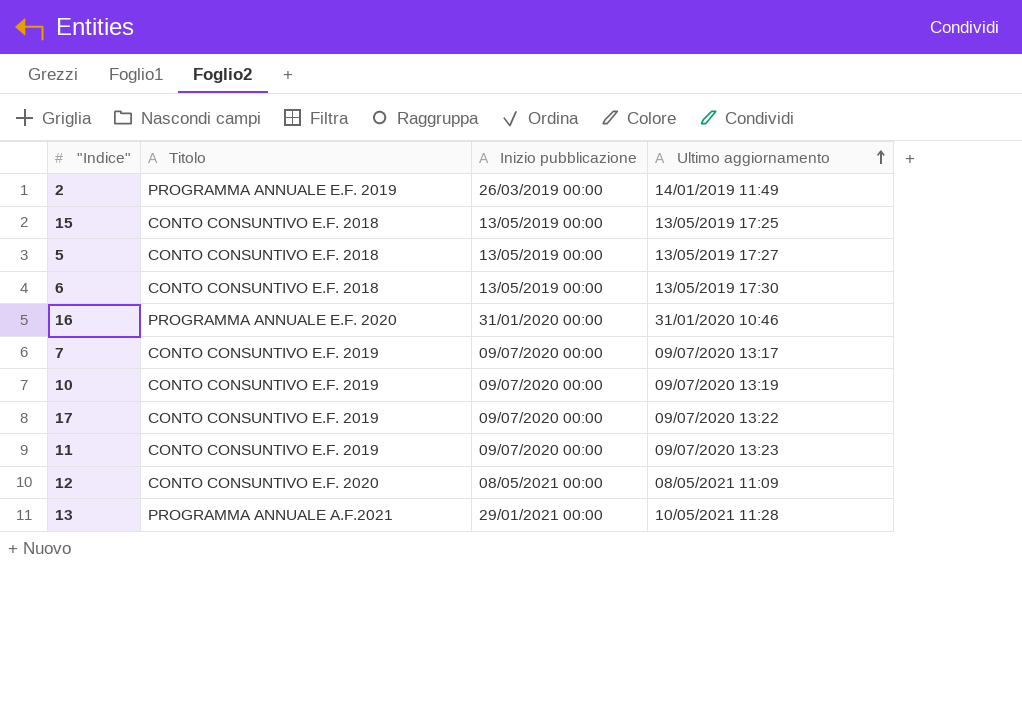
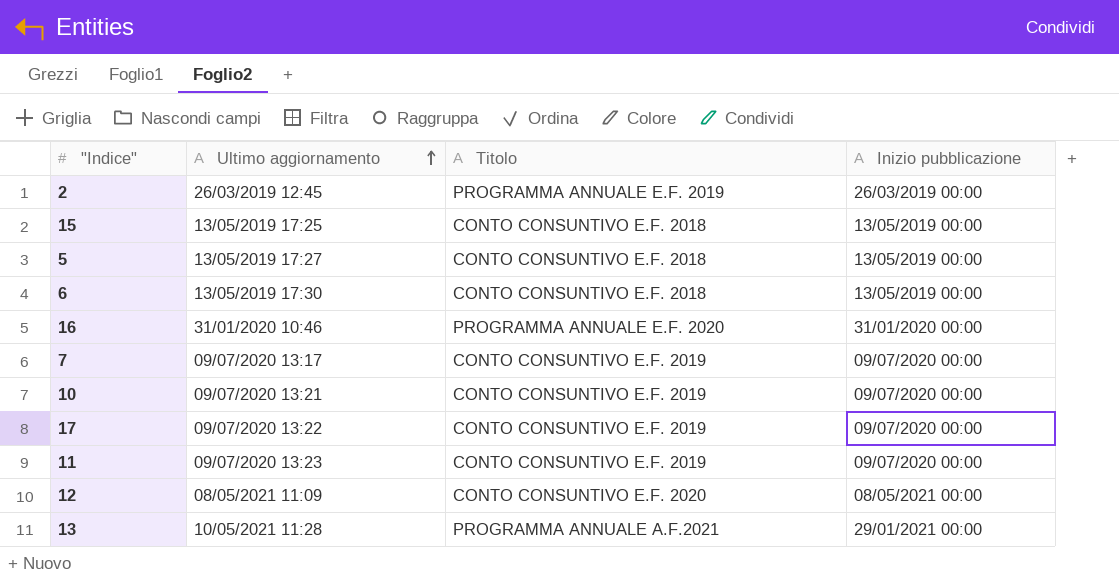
column Ultimo aggiornamento | position: 4 -> 2
2 | Ultimo aggiornamento: 14/01/2019 11:49 -> 26/03/2019 12:45
10 | Ultimo aggiornamento: 09/07/2020 13:19 -> 09/07/2020 13:21

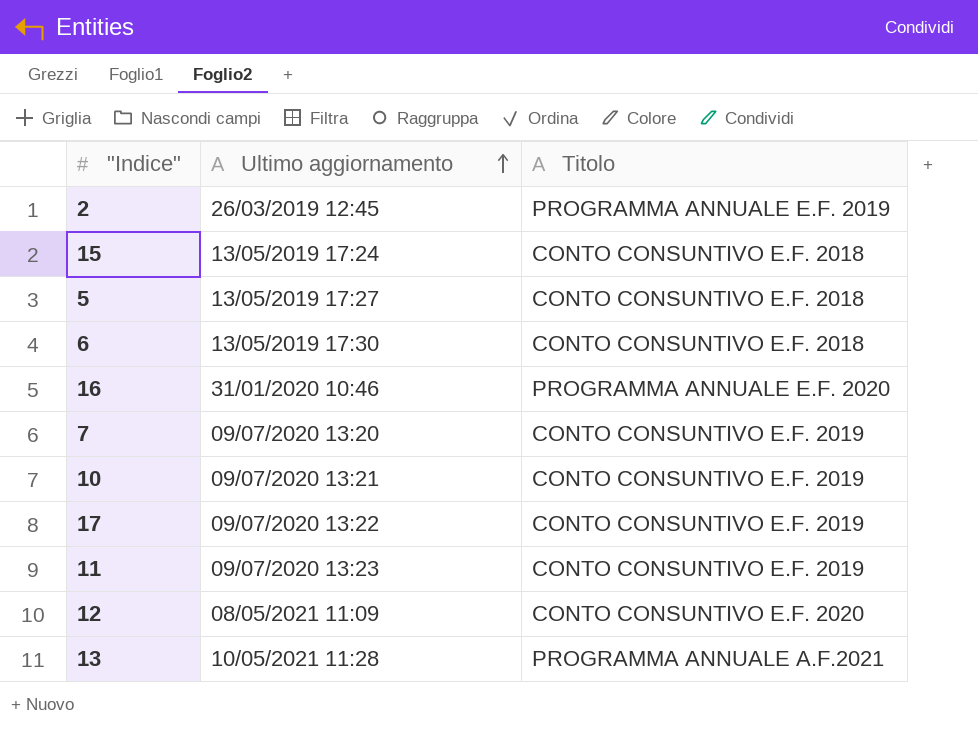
column Inizio pubblicazione | position: 4 -> none
15 | Ultimo aggiornamento: 13/05/2019 17:25 -> 13/05/2019 17:24
7 | Ultimo aggiornamento: 09/07/2020 13:17 -> 09/07/2020 13:20

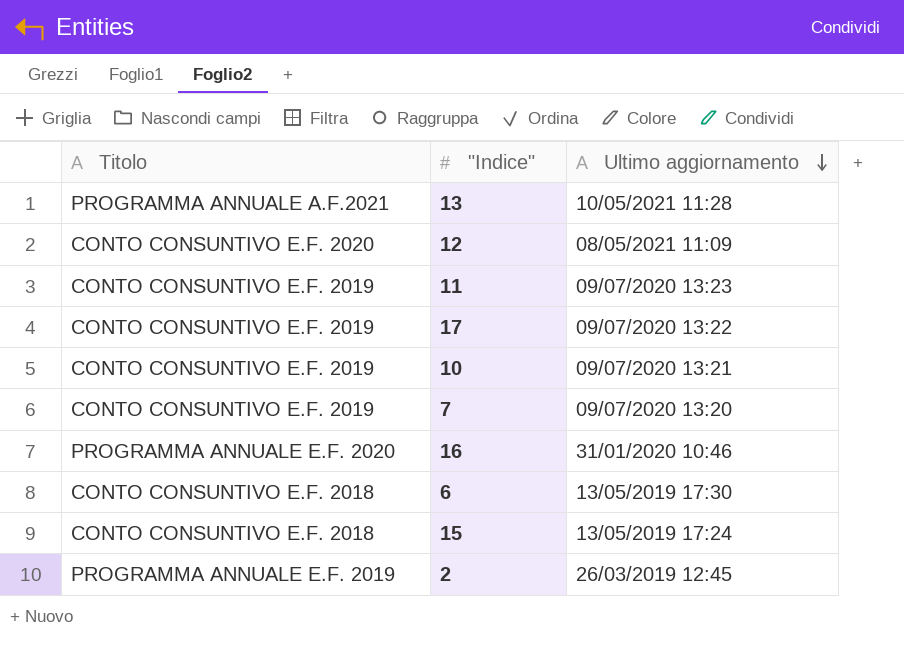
row order: Ultimo aggiornamento ascending -> Ultimo aggiornamento descending
column Titolo | position: 3 -> 1
row 5: 13/05/2019 17:27 | CONTO CONSUNTIVO E.F. 2018 -> none

